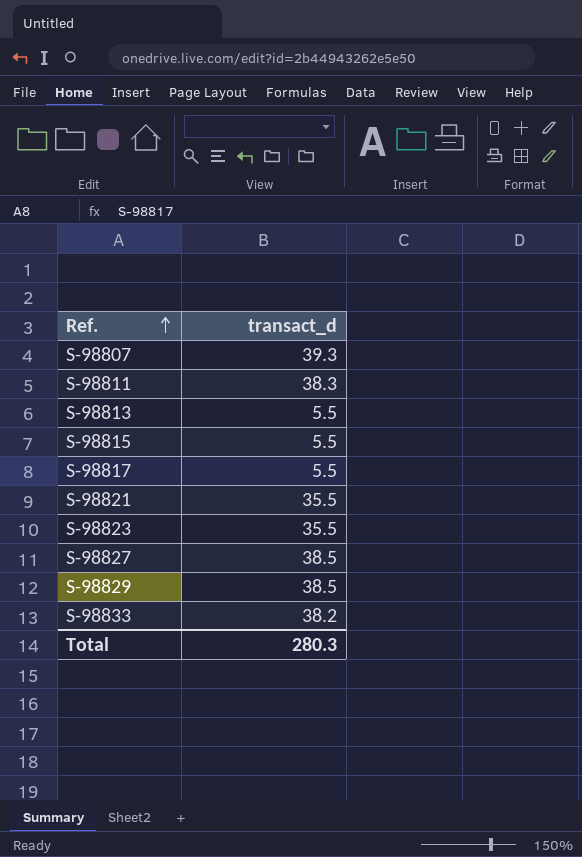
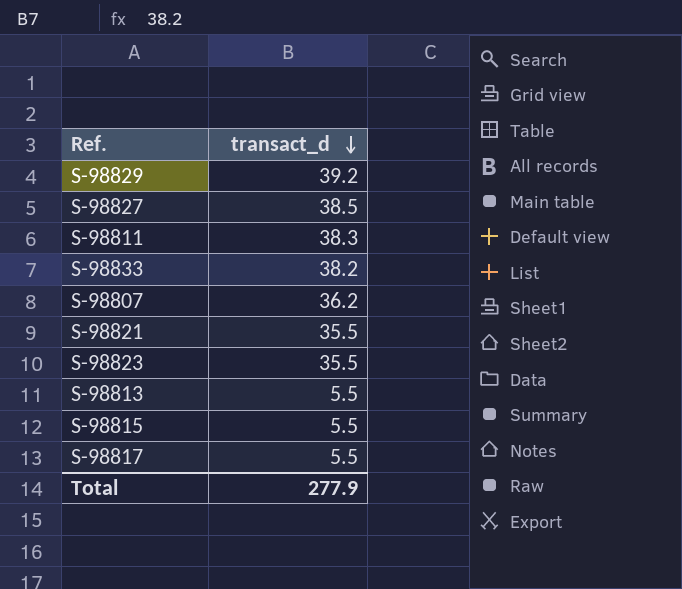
row order: Ref. ascending -> transact_d descending
S-98829 | transact_d: 38.5 -> 39.2
S-98807 | transact_d: 39.3 -> 36.2
Total | transact_d: 280.3 -> 277.9

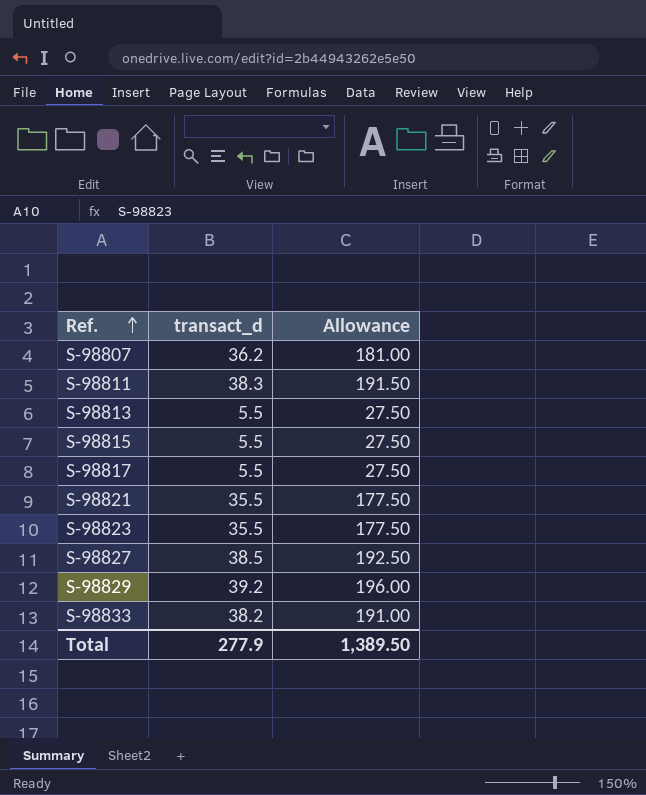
row order: transact_d descending -> Ref. ascending
column Allowance | formula: none -> [transact_d] * 5

